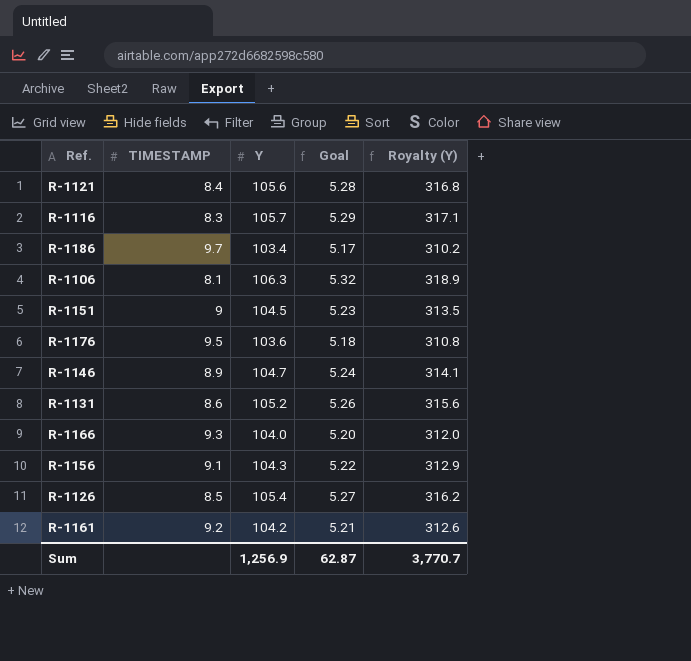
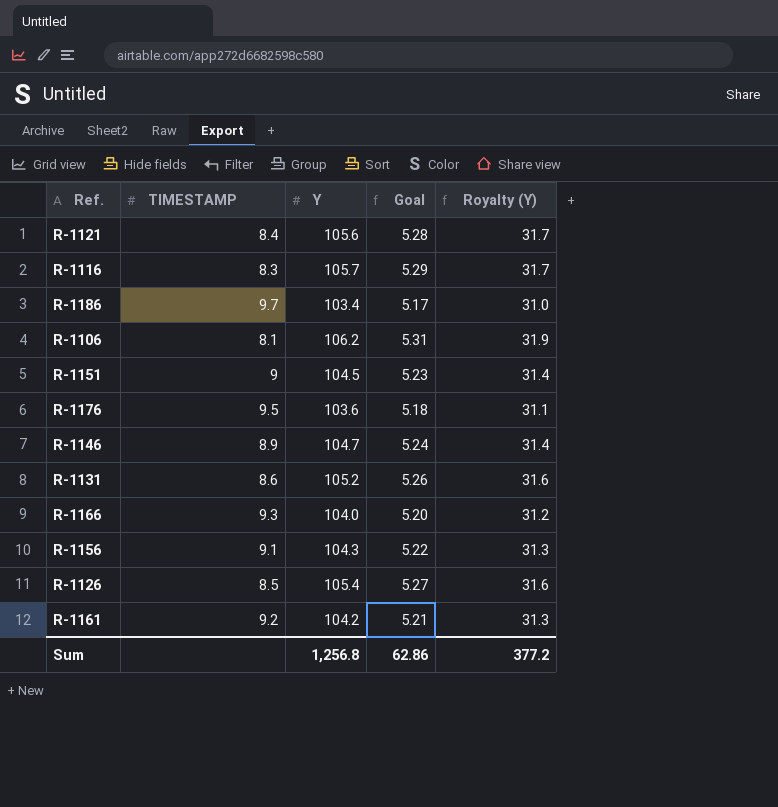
column Royalty (Y) | formula: [Y] * 3 -> [Y] * 0.3
R-1106 | Y: 106.3 -> 106.2
R-1106 | Goal: 5.32 -> 5.31
Sum | Y: 1,256.9 -> 1,256.8
Sum | Goal: 62.87 -> 62.86
Sum | Royalty (Y): 3,770.7 -> 377.2

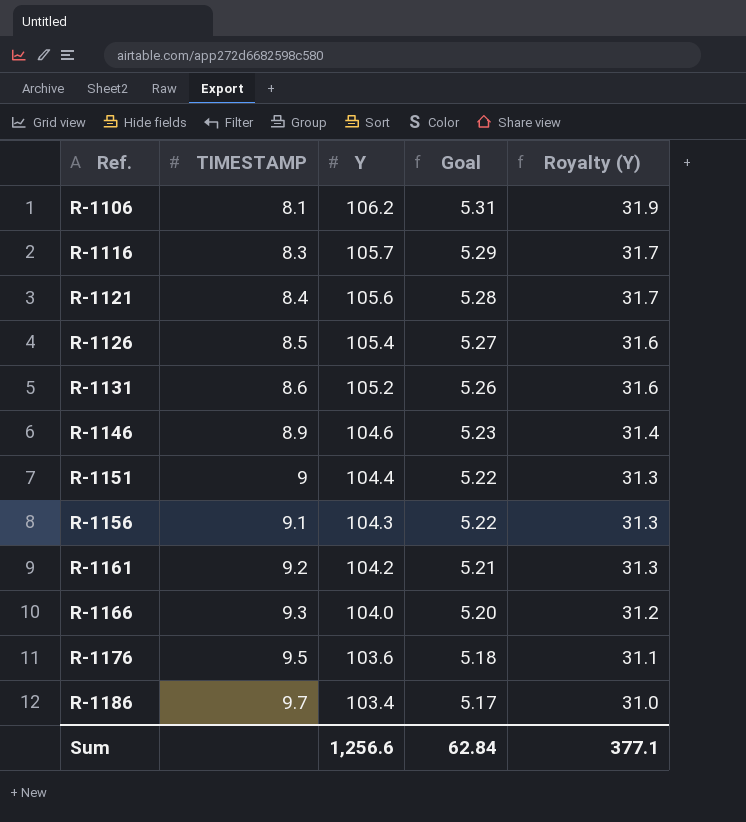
row order: none -> Ref. ascending
R-1146 | Y: 104.7 -> 104.6
R-1146 | Goal: 5.24 -> 5.23
R-1151 | Y: 104.5 -> 104.4
R-1151 | Goal: 5.23 -> 5.22
R-1151 | Royalty (Y): 31.4 -> 31.3
Sum | Y: 1,256.8 -> 1,256.6
Sum | Goal: 62.86 -> 62.84
Sum | Royalty (Y): 377.2 -> 377.1

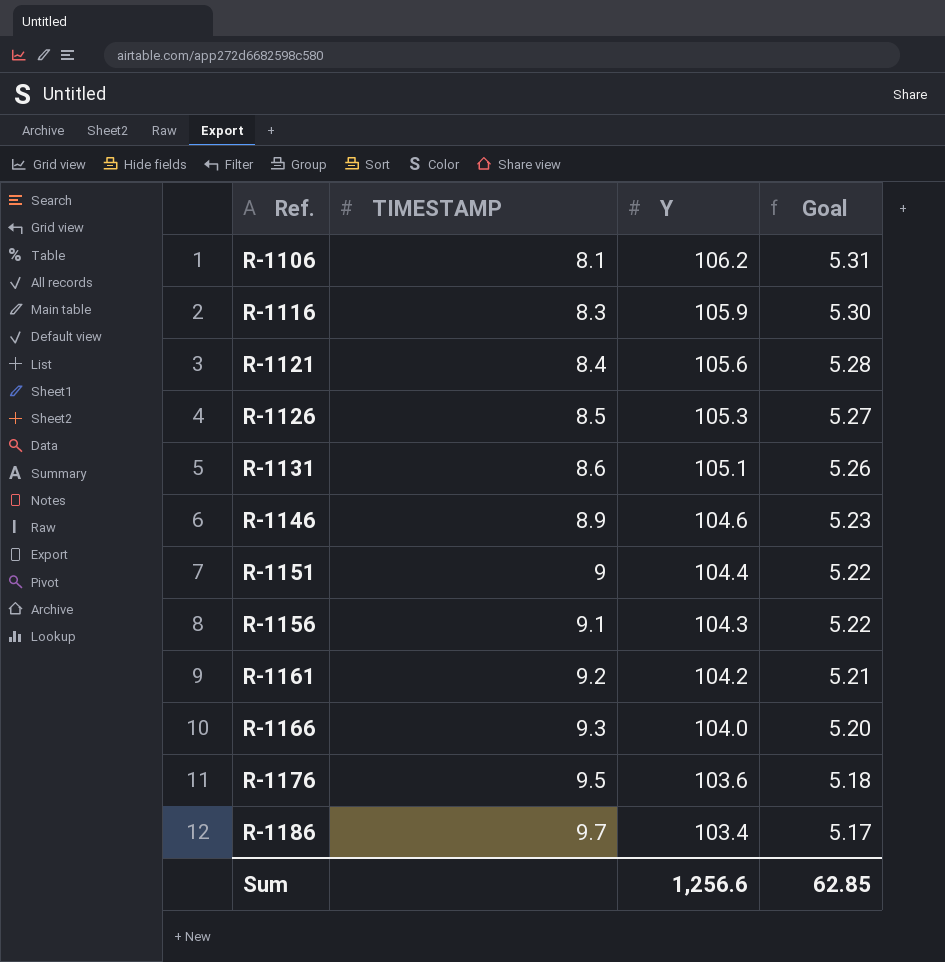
column Royalty (Y) | formula: [Y] * 0.3 -> none
R-1116 | Y: 105.7 -> 105.9
R-1116 | Goal: 5.29 -> 5.30
R-1126 | Y: 105.4 -> 105.3
R-1131 | Y: 105.2 -> 105.1
Sum | Goal: 62.84 -> 62.85

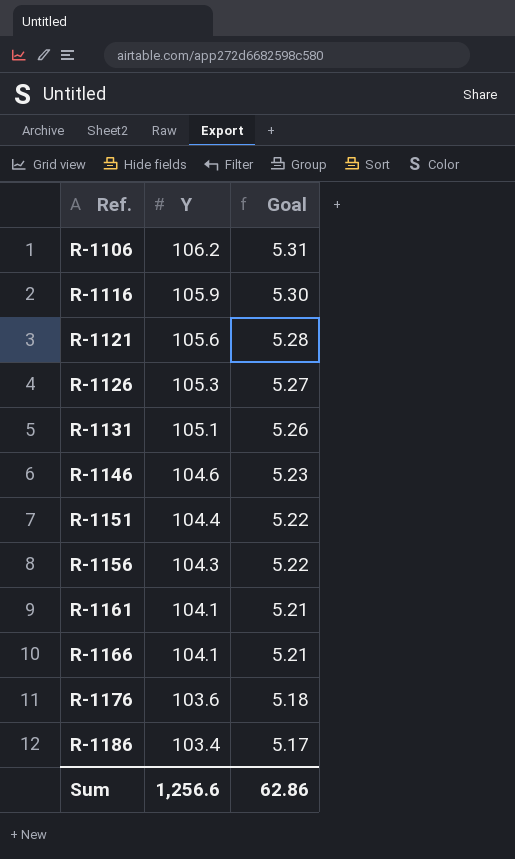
column TIMESTAMP | position: 2 -> none
R-1161 | Y: 104.2 -> 104.1
R-1166 | Y: 104.0 -> 104.1
R-1166 | Goal: 5.20 -> 5.21
Sum | Goal: 62.85 -> 62.86

